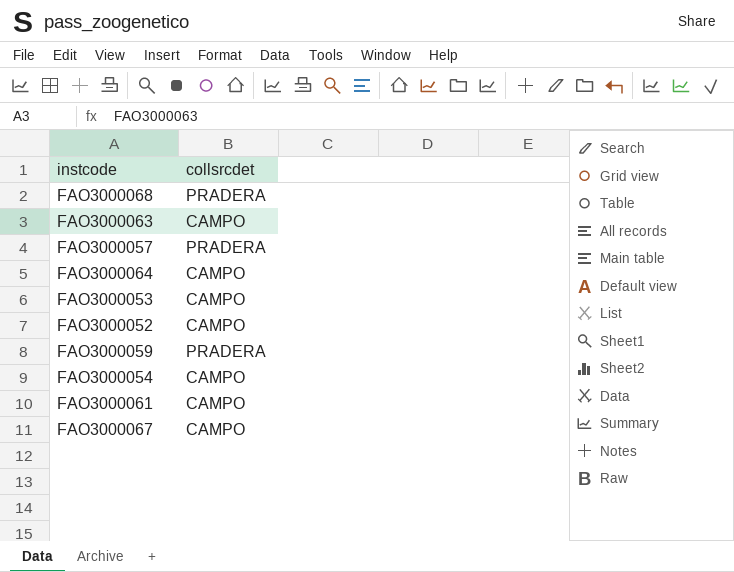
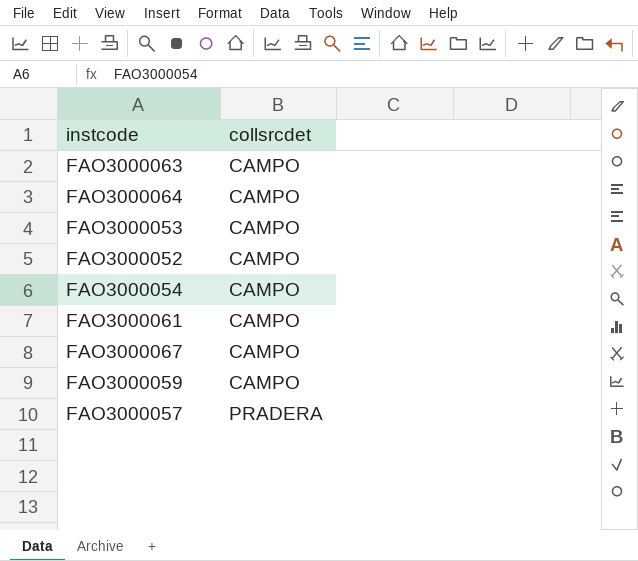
row order: none -> collsrcdet ascending
row FAO3000068: PRADERA -> none
FAO3000059 | collsrcdet: PRADERA -> CAMPO

